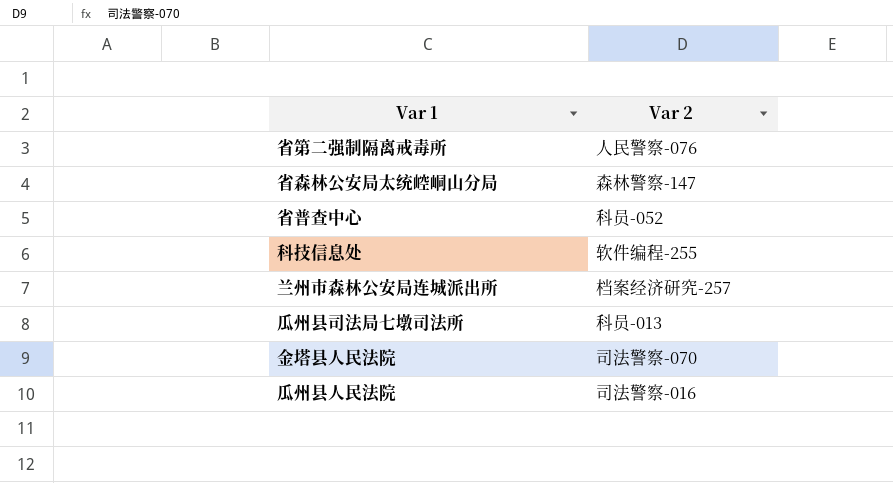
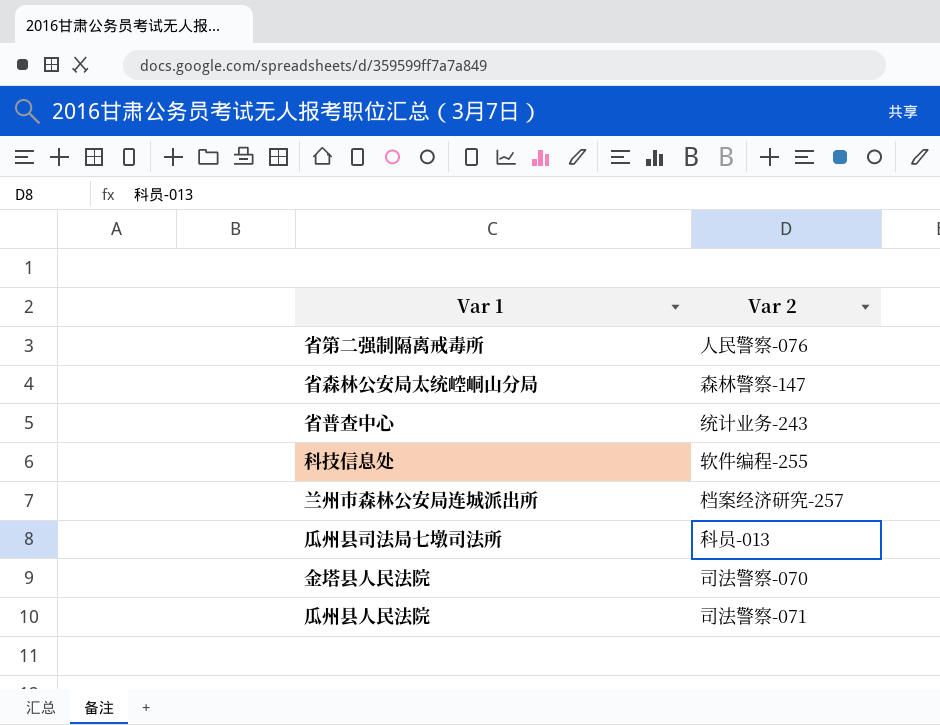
省普查中心 | Var 2: 科员-052 -> 统计业务-243
瓜州县人民法院 | Var 2: 司法警察-016 -> 司法警察-071

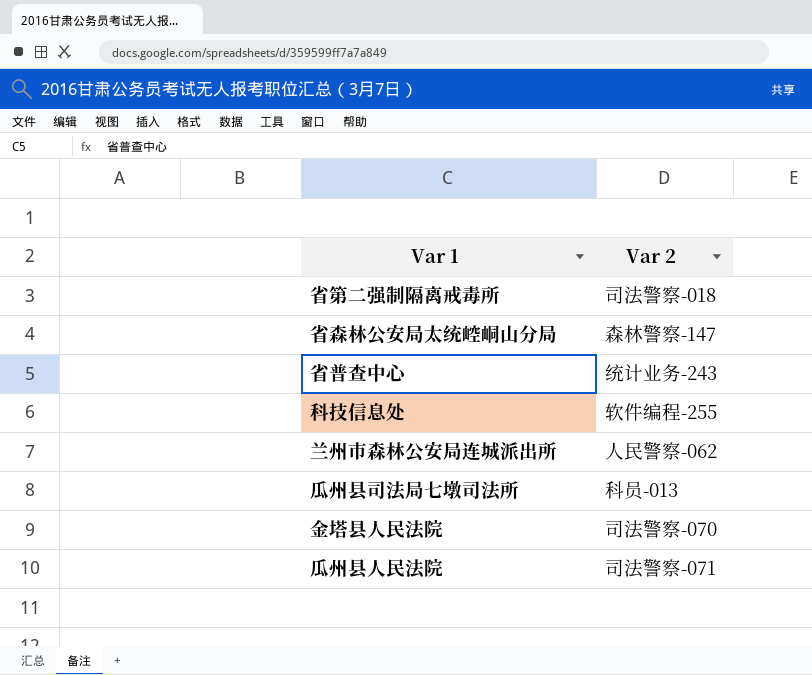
省第二强制隔离戒毒所 | Var 2: 人民警察-076 -> 司法警察-018
兰州市森林公安局连城派出所 | Var 2: 档案经济研究-257 -> 人民警察-062

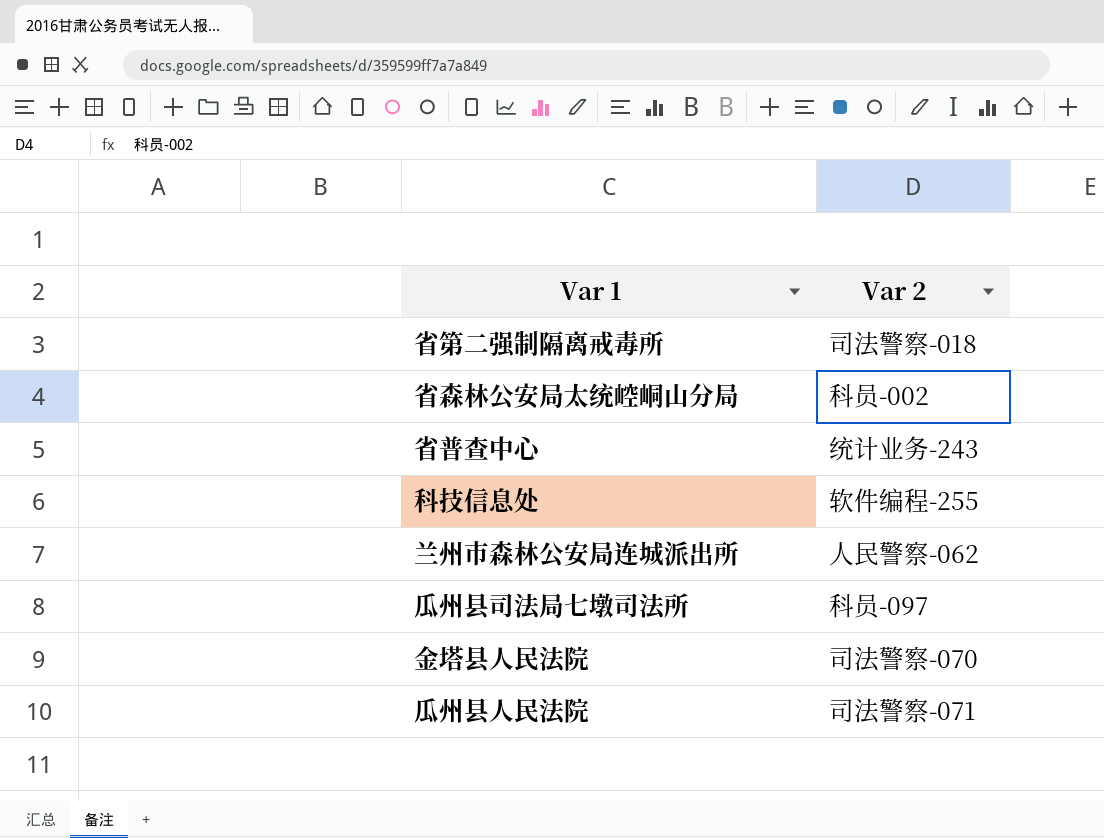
省森林公安局太统崆峒山分局 | Var 2: 森林警察-147 -> 科员-002
瓜州县司法局七墩司法所 | Var 2: 科员-013 -> 科员-097

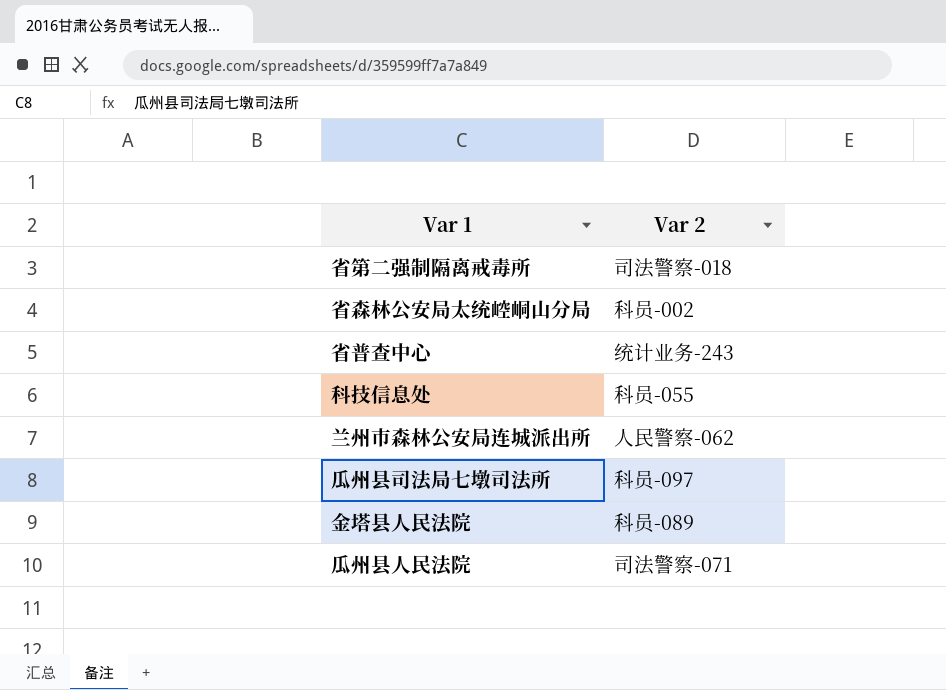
科技信息处 | Var 2: 软件编程-255 -> 科员-055
金塔县人民法院 | Var 2: 司法警察-070 -> 科员-089

